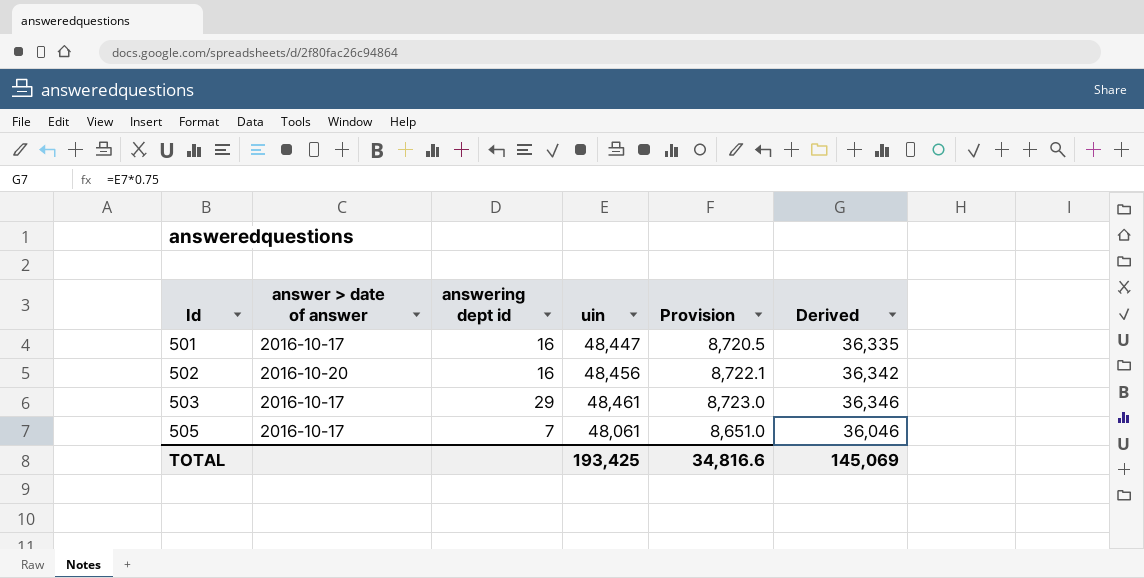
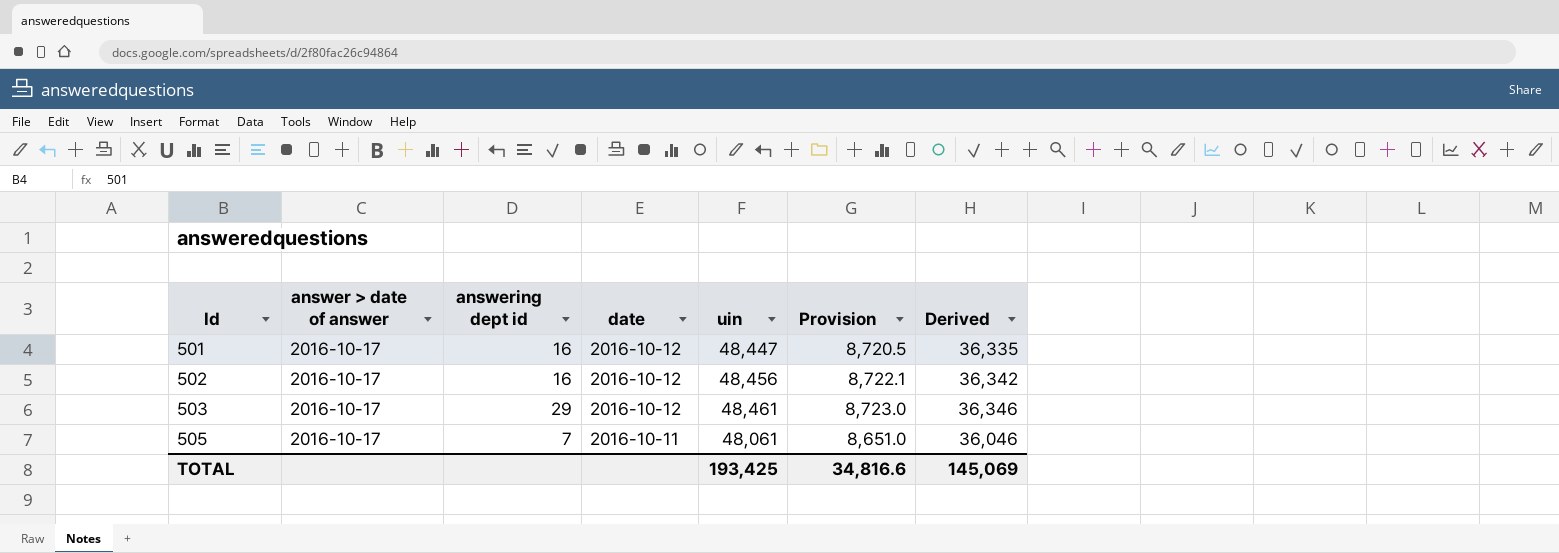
column date | position: none -> 4
502 | answer > date of answer: 2016-10-20 -> 2016-10-17

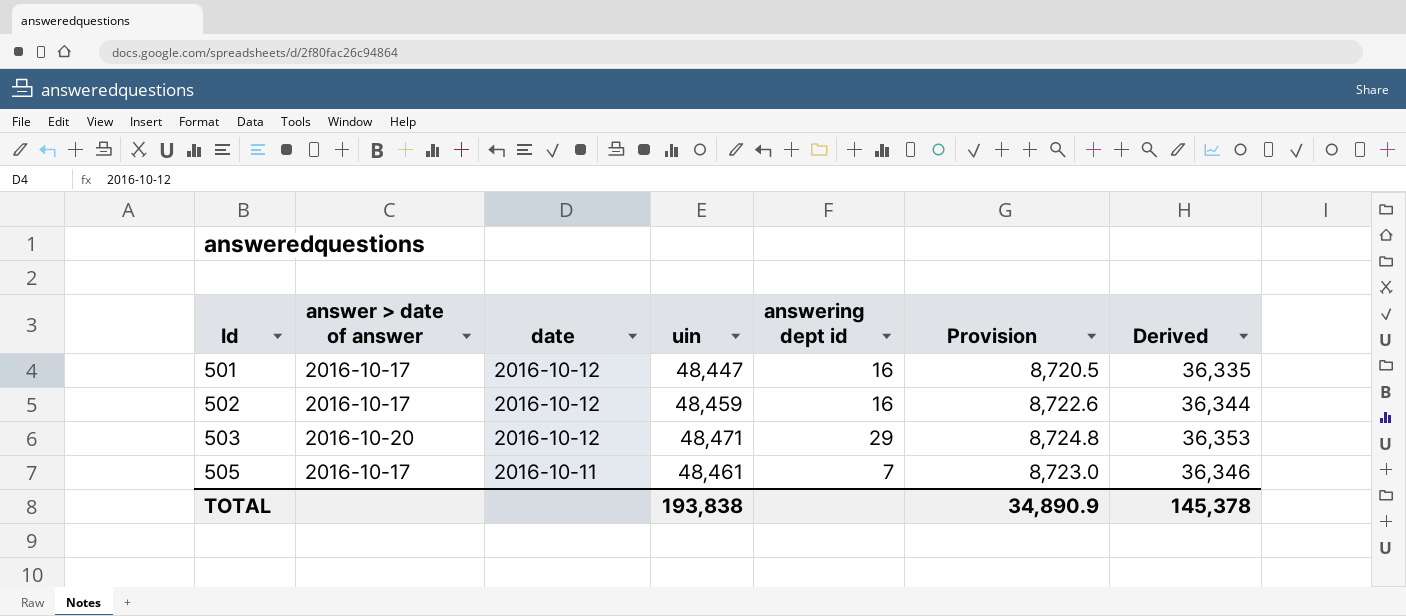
column answering dept id | position: 3 -> 5
502 | uin: 48,456 -> 48,459
502 | Provision: 8,722.1 -> 8,722.6
502 | Derived: 36,342 -> 36,344
503 | answer > date of answer: 2016-10-17 -> 2016-10-20
503 | uin: 48,461 -> 48,471
503 | Provision: 8,723.0 -> 8,724.8
503 | Derived: 36,346 -> 36,353
505 | uin: 48,061 -> 48,461
505 | Provision: 8,651.0 -> 8,723.0
505 | Derived: 36,046 -> 36,346
TOTAL | uin: 193,425 -> 193,838
TOTAL | Provision: 34,816.6 -> 34,890.9
TOTAL | Derived: 145,069 -> 145,378

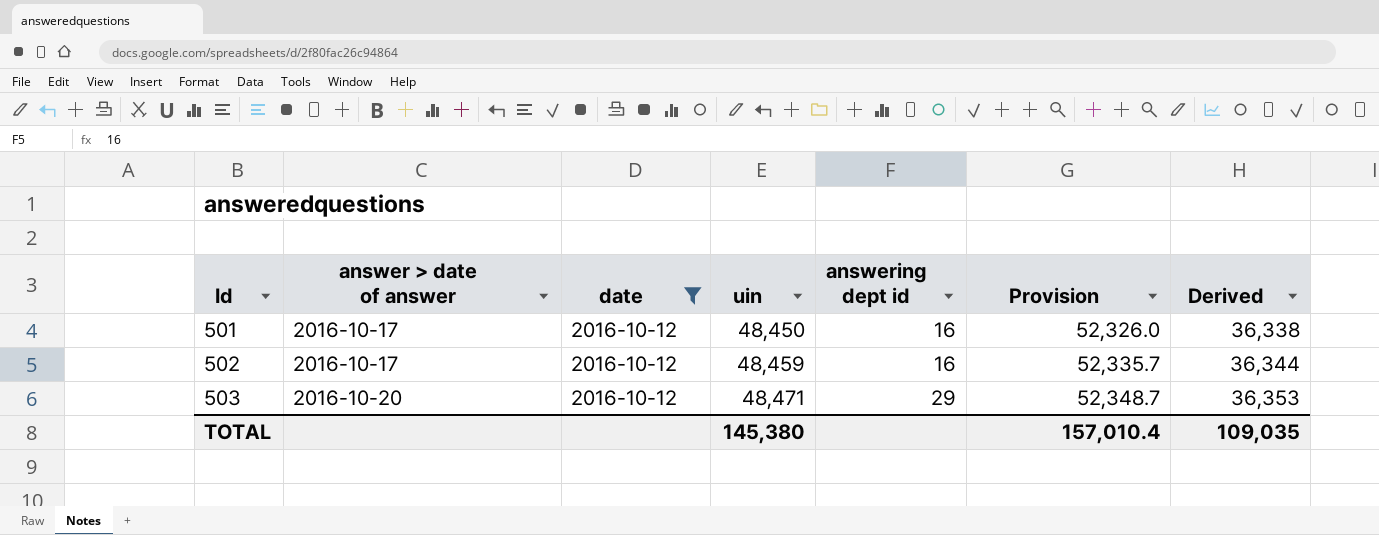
filter: none -> date = 2016-10-12
column Provision | formula: [uin] * 0.18 -> [uin] * 1.08
501 | uin: 48,447 -> 48,450
501 | Derived: 36,335 -> 36,338
TOTAL | uin: 193,838 -> 145,380
TOTAL | Provision: 34,890.9 -> 157,010.4
TOTAL | Derived: 145,378 -> 109,035

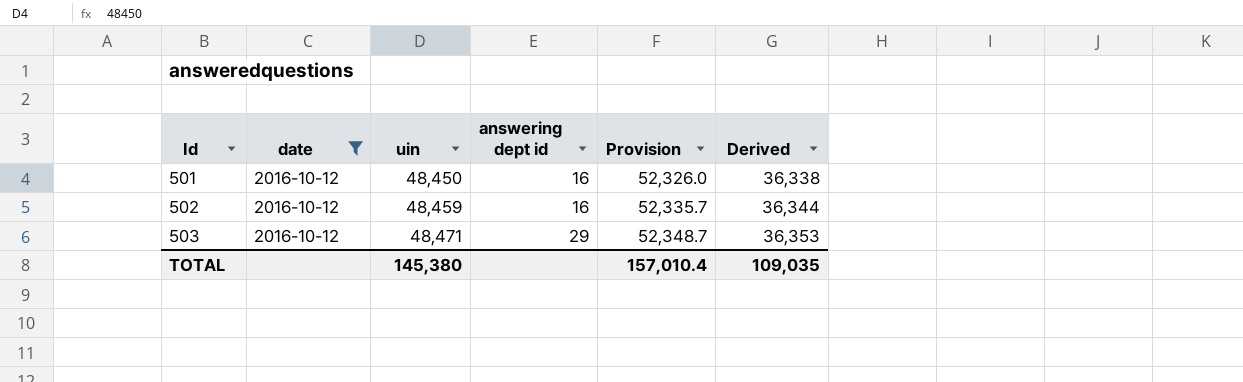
column answer > date of answer | position: 2 -> none

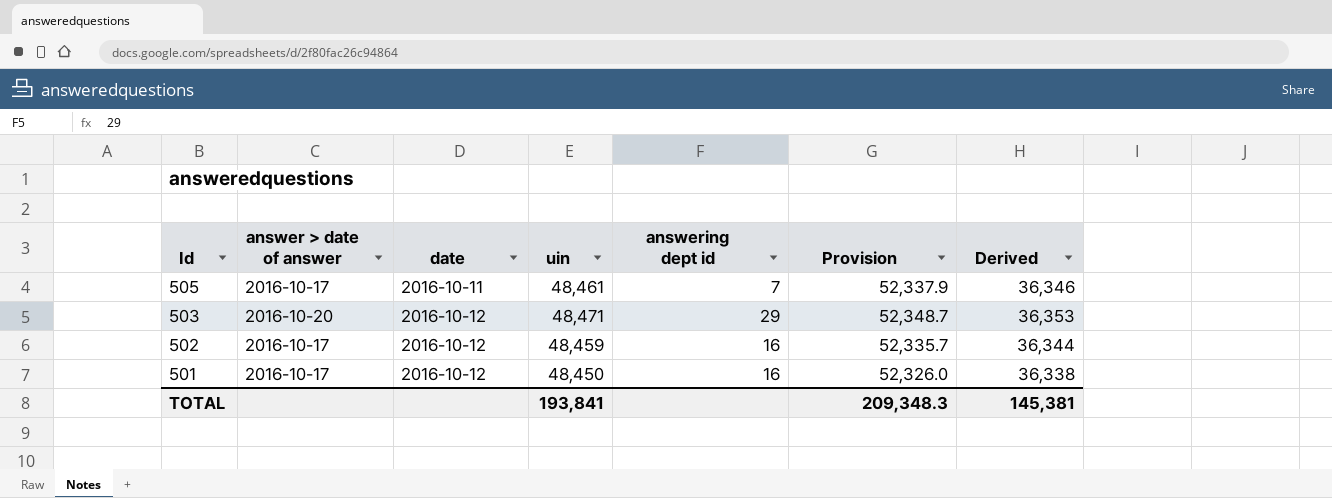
filter: date = 2016-10-12 -> none
row order: Id ascending -> Id descending
column answer > date of answer | position: none -> 2
TOTAL | uin: 145,380 -> 193,841
TOTAL | Provision: 157,010.4 -> 209,348.3
TOTAL | Derived: 109,035 -> 145,381

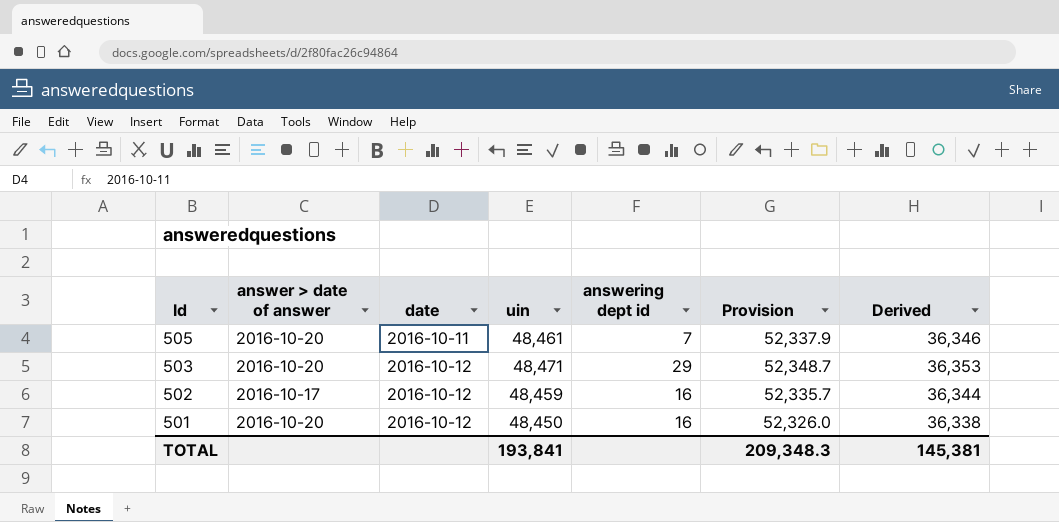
505 | answer > date of answer: 2016-10-17 -> 2016-10-20
501 | answer > date of answer: 2016-10-17 -> 2016-10-20

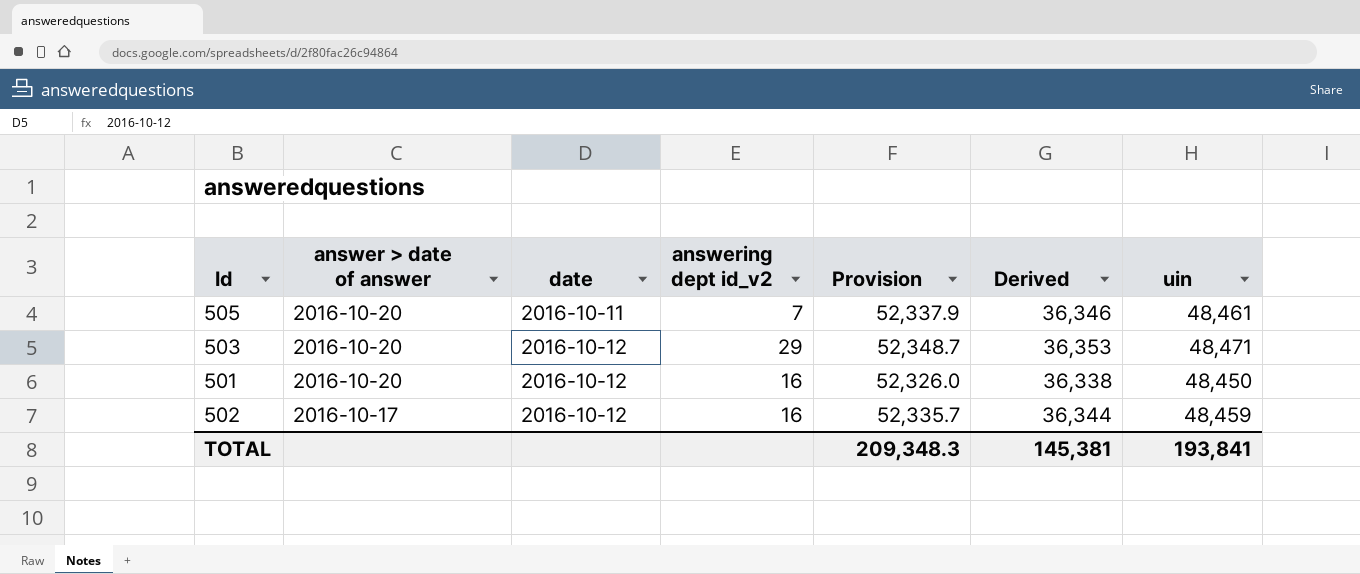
row order: Id descending -> answer > date of answer descending
column name: answering dept id -> answering dept id_v2
column uin | position: 4 -> 7

